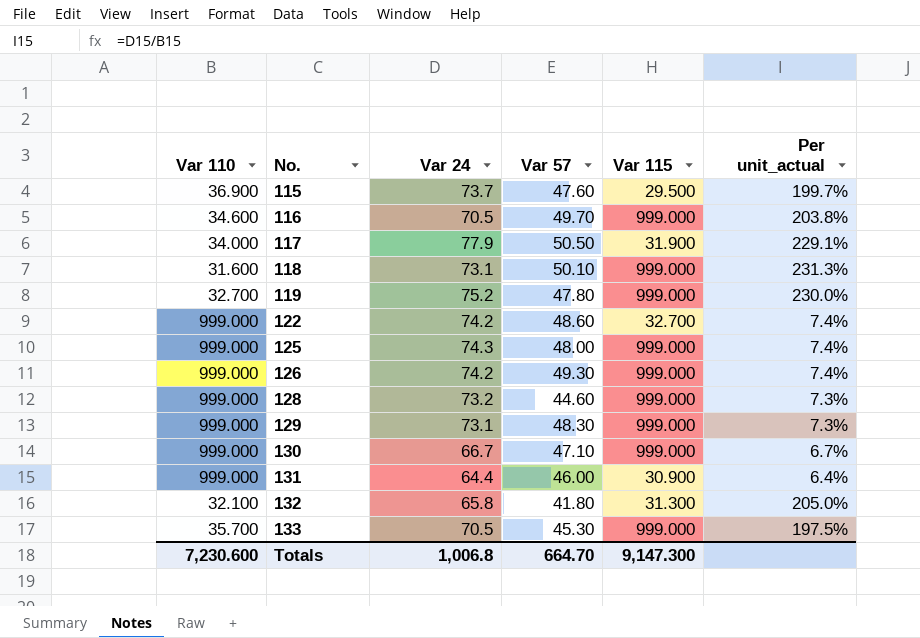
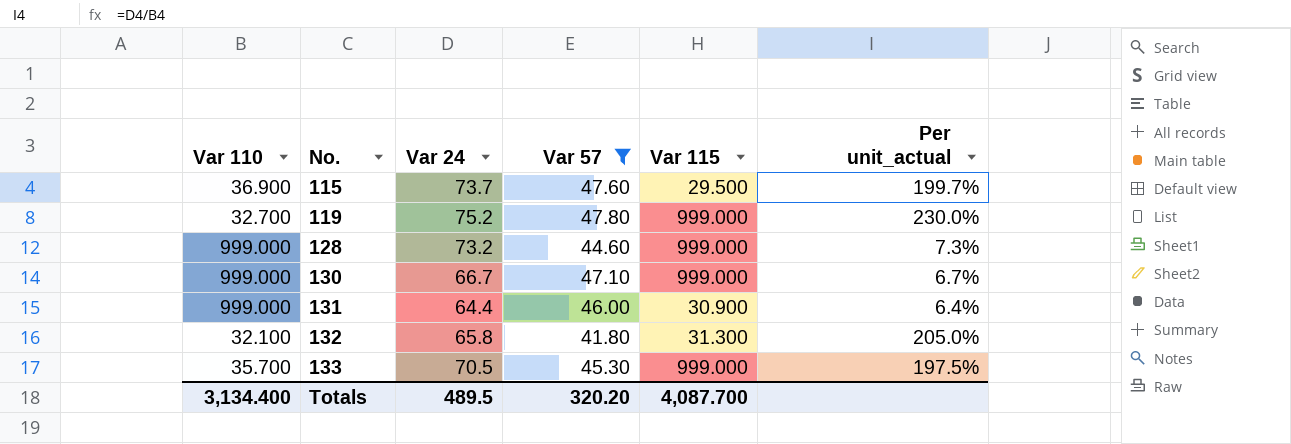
filter: none -> Var 57 <= 47.80
Totals | Var 110: 7,230.600 -> 3,134.400
Totals | Var 24: 1,006.8 -> 489.5
Totals | Var 57: 664.70 -> 320.20
Totals | Var 115: 9,147.300 -> 4,087.700

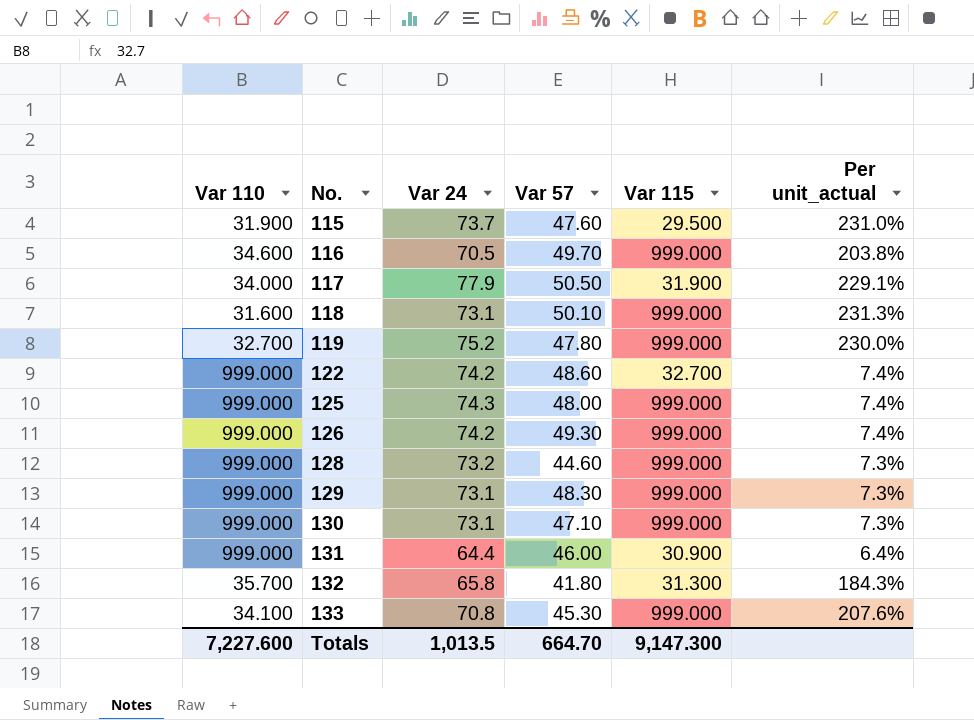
filter: Var 57 <= 47.80 -> none
115 | Var 110: 36.900 -> 31.900
115 | Per unit_actual: 199.7% -> 231.0%
130 | Var 24: 66.7 -> 73.1
130 | Per unit_actual: 6.7% -> 7.3%
132 | Var 110: 32.100 -> 35.700
132 | Per unit_actual: 205.0% -> 184.3%
133 | Var 110: 35.700 -> 34.100
133 | Var 24: 70.5 -> 70.8
133 | Per unit_actual: 197.5% -> 207.6%
Totals | Var 110: 3,134.400 -> 7,227.600
Totals | Var 24: 489.5 -> 1,013.5
Totals | Var 57: 320.20 -> 664.70
Totals | Var 115: 4,087.700 -> 9,147.300

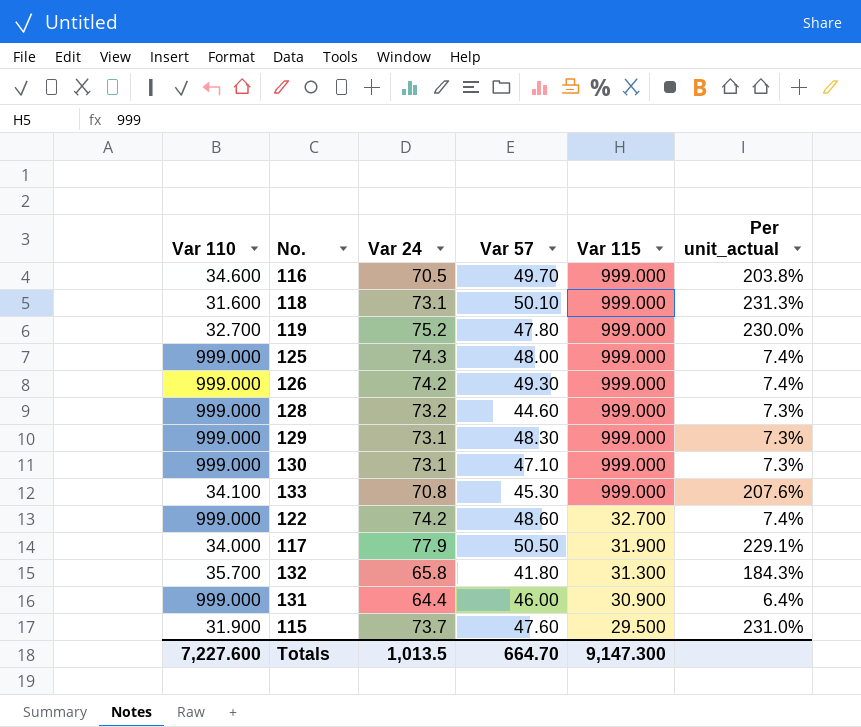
row order: No. ascending -> Var 115 descending

